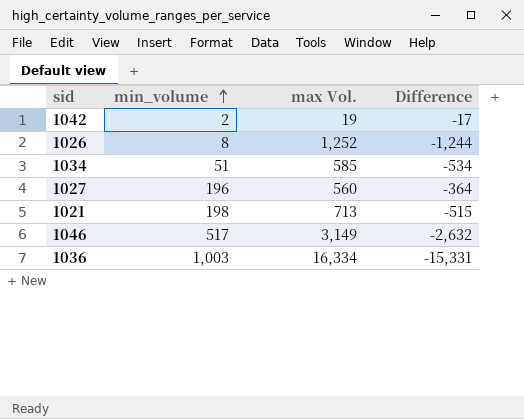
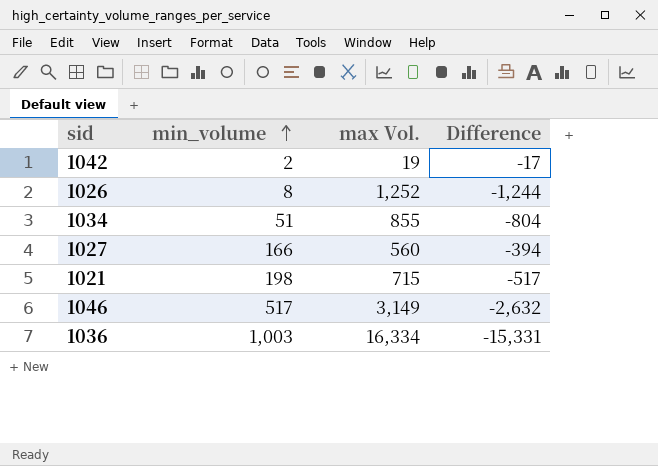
1034 | max Vol.: 585 -> 855
1034 | Difference: -534 -> -804
1027 | min_volume: 196 -> 166
1027 | Difference: -364 -> -394
1021 | max Vol.: 713 -> 715
1021 | Difference: -515 -> -517

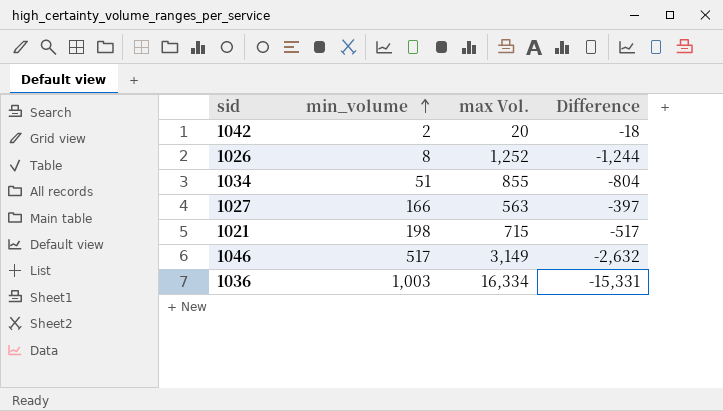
1042 | max Vol.: 19 -> 20
1042 | Difference: -17 -> -18
1027 | max Vol.: 560 -> 563
1027 | Difference: -394 -> -397

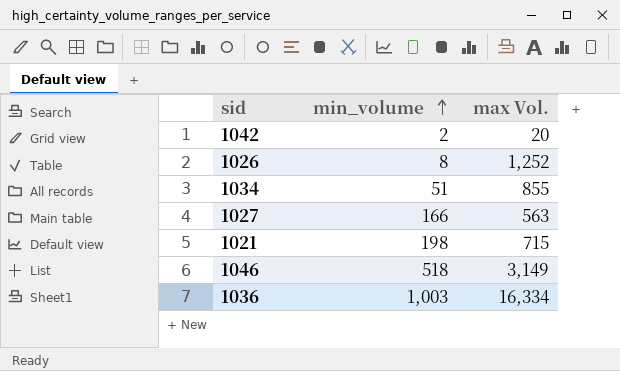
column Difference | formula: [min_volume] - [max Vol.] -> none
1046 | min_volume: 517 -> 518

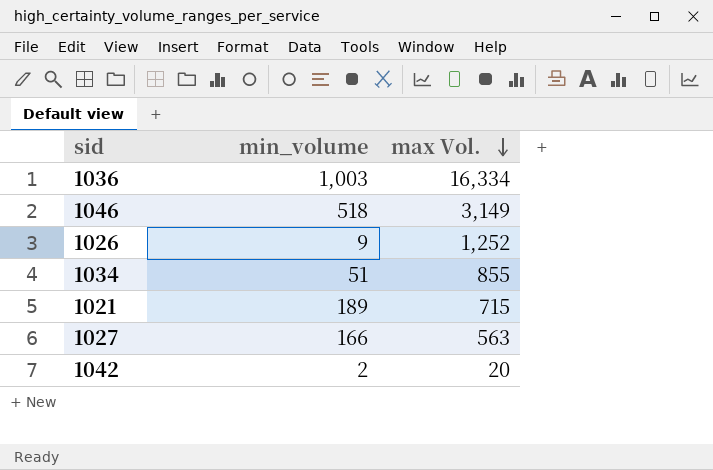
row order: min_volume ascending -> max Vol. descending
1026 | min_volume: 8 -> 9
1021 | min_volume: 198 -> 189

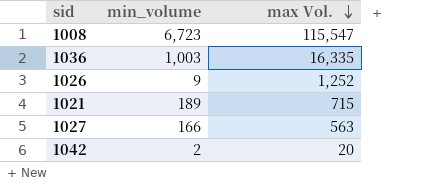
row 1046: 518 | 3,149 -> none
row 1034: 51 | 855 -> none
row 1008: none -> 6,723 | 115,547
1036 | max Vol.: 16,334 -> 16,335

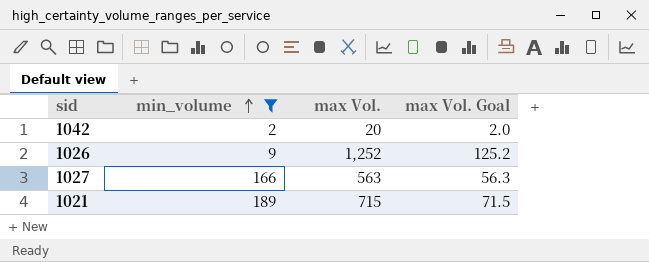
filter: none -> min_volume <= 189
row order: max Vol. descending -> min_volume ascending
column max Vol. Goal | formula: none -> [max Vol.] * 0.1

